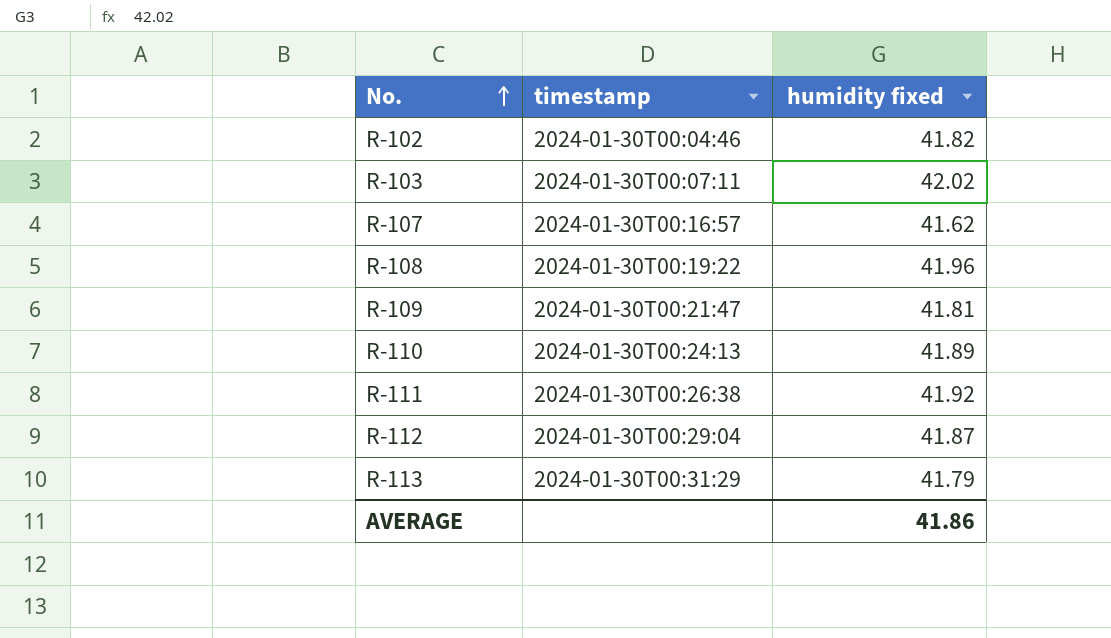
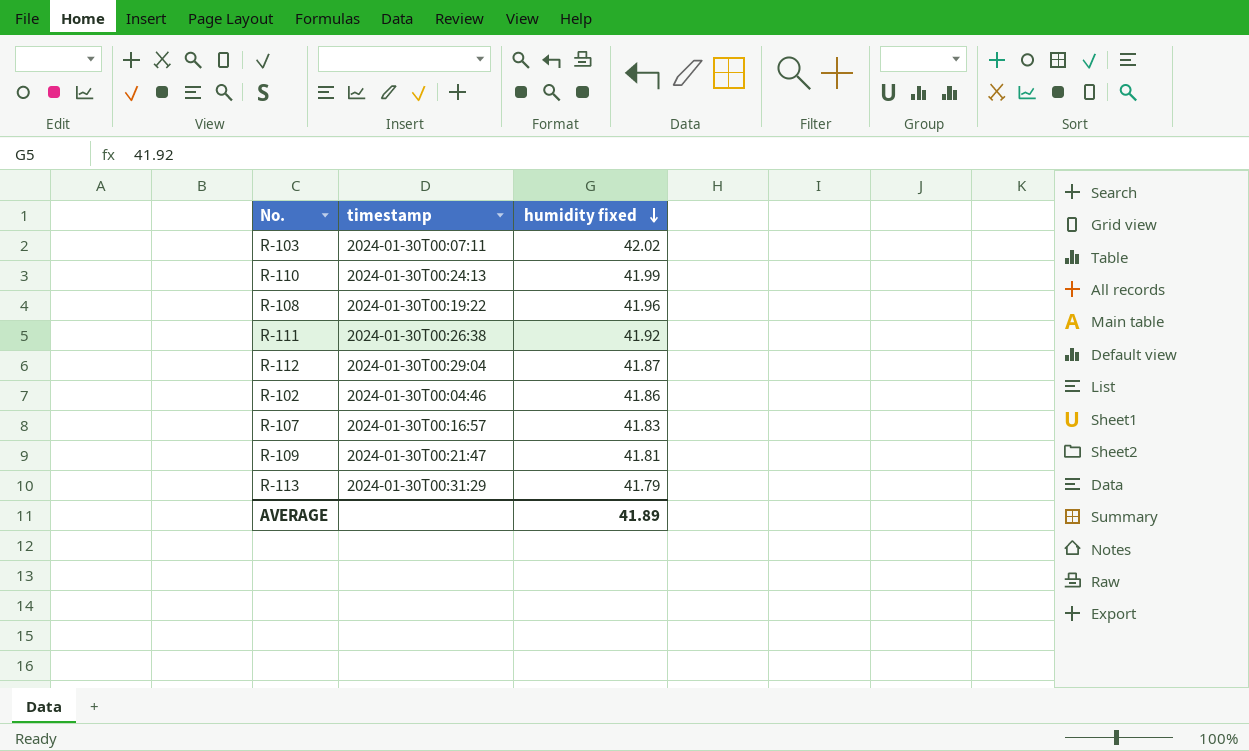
row order: No. ascending -> humidity fixed descending
R-110 | humidity fixed: 41.89 -> 41.99
R-102 | humidity fixed: 41.82 -> 41.86
R-107 | humidity fixed: 41.62 -> 41.83
AVERAGE | humidity fixed: 41.86 -> 41.89

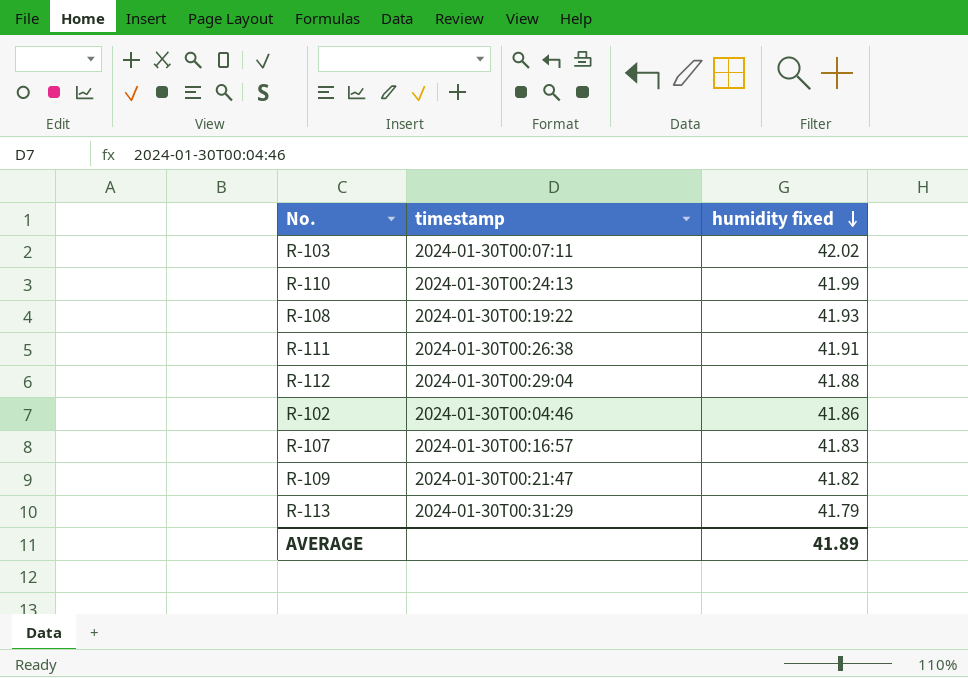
R-108 | humidity fixed: 41.96 -> 41.93
R-111 | humidity fixed: 41.92 -> 41.91
R-112 | humidity fixed: 41.87 -> 41.88
R-109 | humidity fixed: 41.81 -> 41.82

